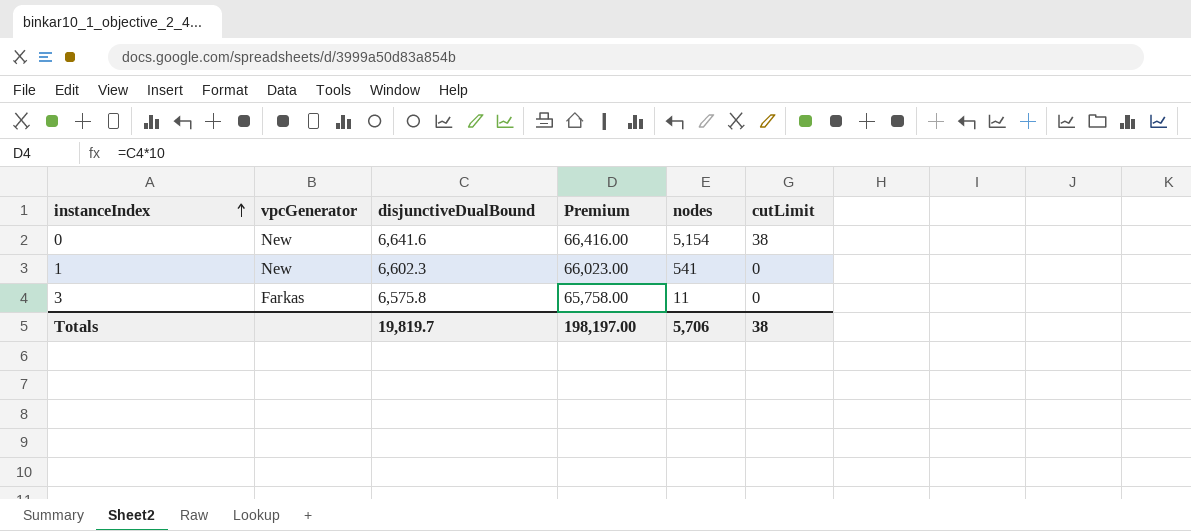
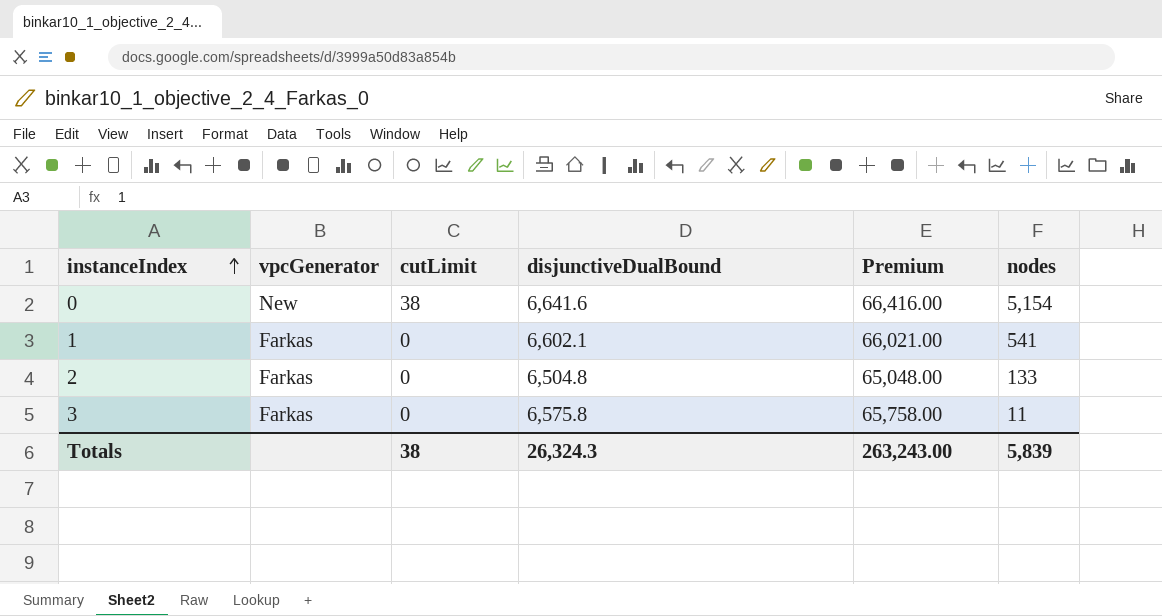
column cutLimit | position: 6 -> 3
1 | vpcGenerator: New -> Farkas
1 | disjunctiveDualBound: 6,602.3 -> 6,602.1
1 | Premium: 66,023.00 -> 66,021.00
row 2: none -> Farkas | 0 | 6,504.8 | 65,048.00 | 133
Totals | disjunctiveDualBound: 19,819.7 -> 26,324.3
Totals | Premium: 198,197.00 -> 263,243.00
Totals | nodes: 5,706 -> 5,839

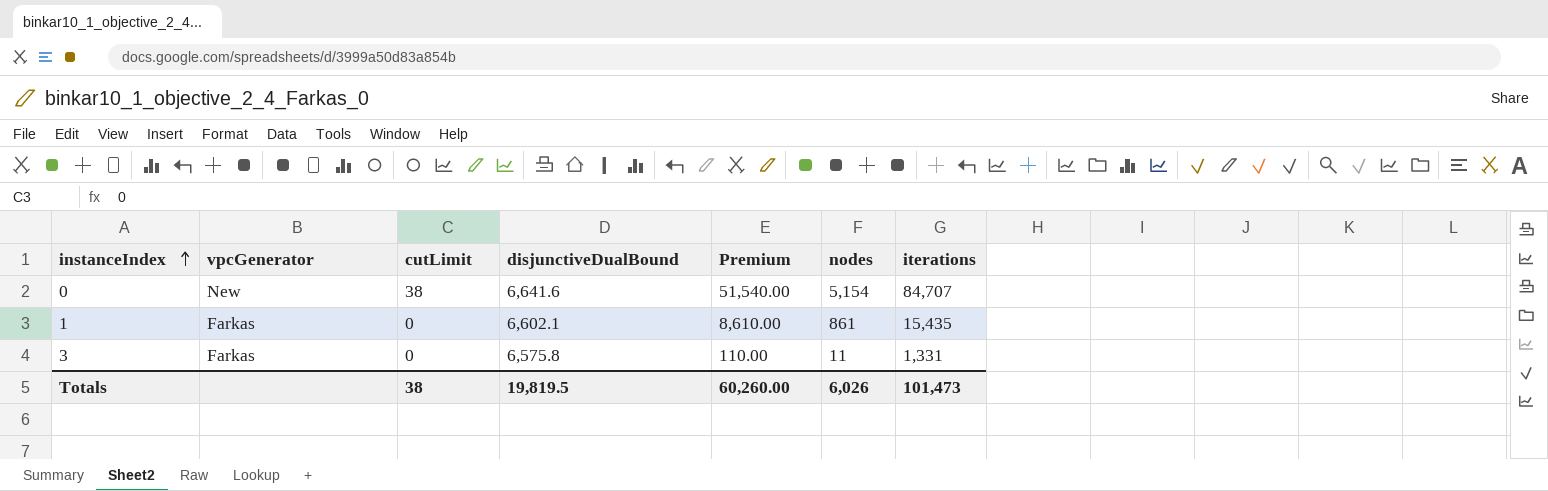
column Premium | formula: [disjunctiveDualBound] * 10 -> [nodes] * 10
column iterations | position: none -> 7
row 2: Farkas | 0 | 6,504.8 | 65,048.00 | 133 -> none
1 | nodes: 541 -> 861
Totals | disjunctiveDualBound: 26,324.3 -> 19,819.5
Totals | Premium: 263,243.00 -> 60,260.00
Totals | nodes: 5,839 -> 6,026

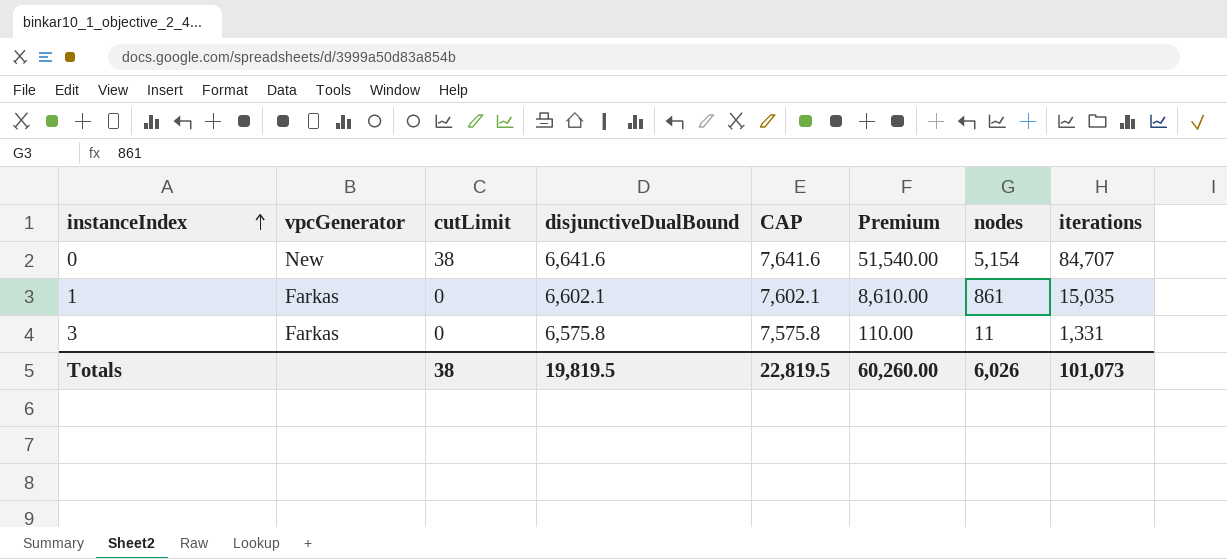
column CAP | formula: none -> [disjunctiveDualBound] + 1000
1 | iterations: 15,435 -> 15,035
Totals | iterations: 101,473 -> 101,073

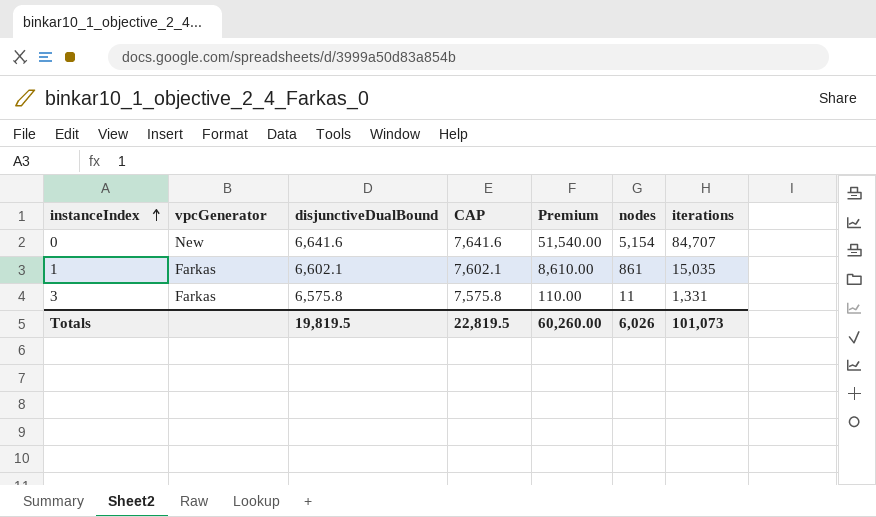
column cutLimit | position: 3 -> none

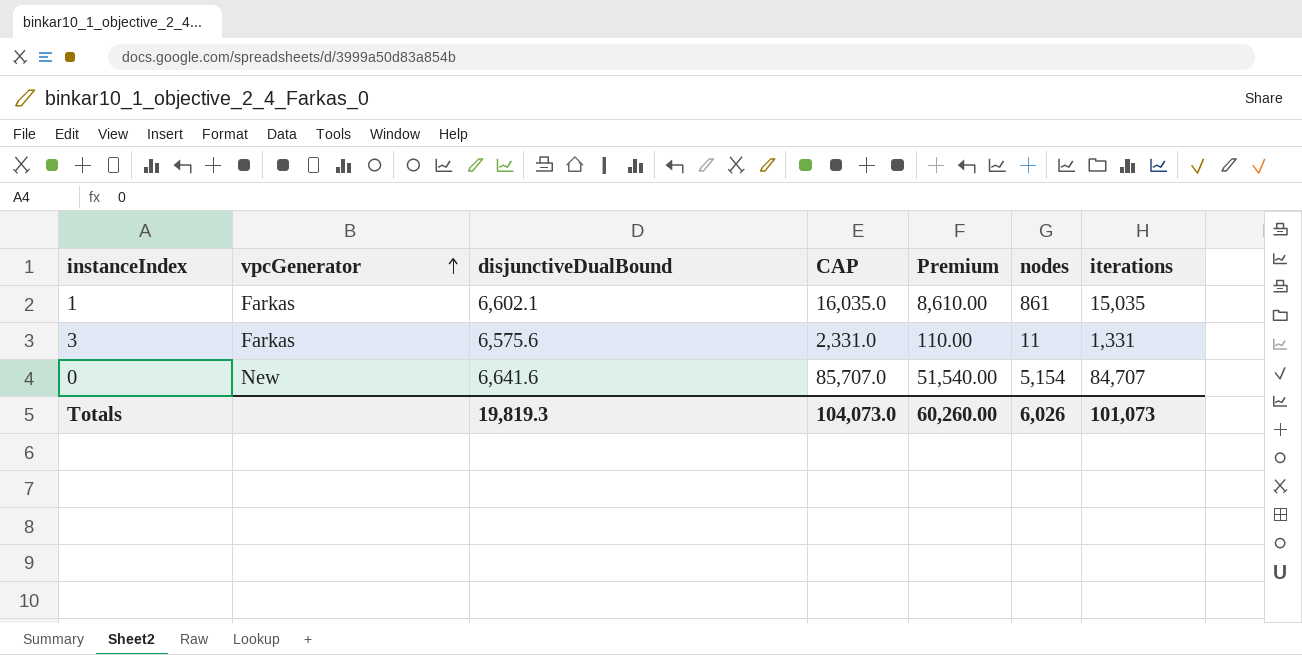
row order: instanceIndex ascending -> vpcGenerator ascending
column CAP | formula: [disjunctiveDualBound] + 1000 -> [iterations] + 1000
3 | disjunctiveDualBound: 6,575.8 -> 6,575.6
Totals | disjunctiveDualBound: 19,819.5 -> 19,819.3
Totals | CAP: 22,819.5 -> 104,073.0

